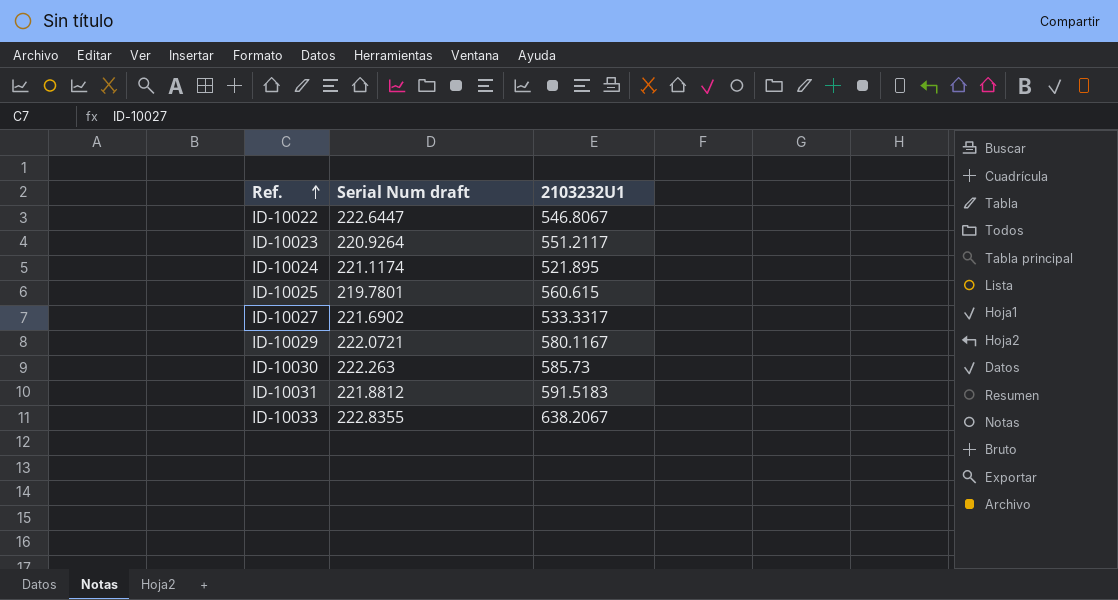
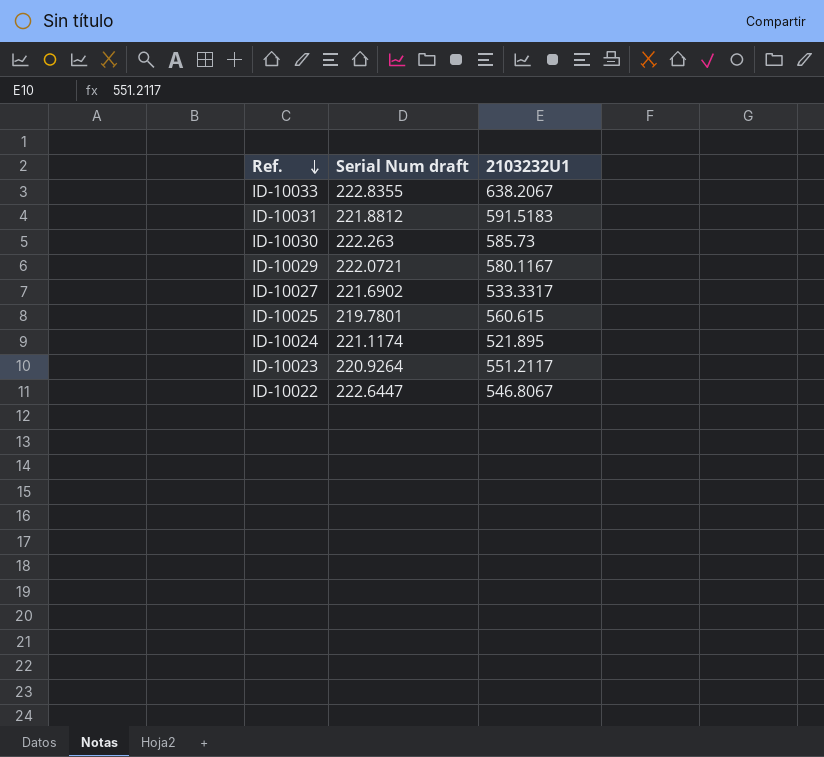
row order: Ref. ascending -> Ref. descending

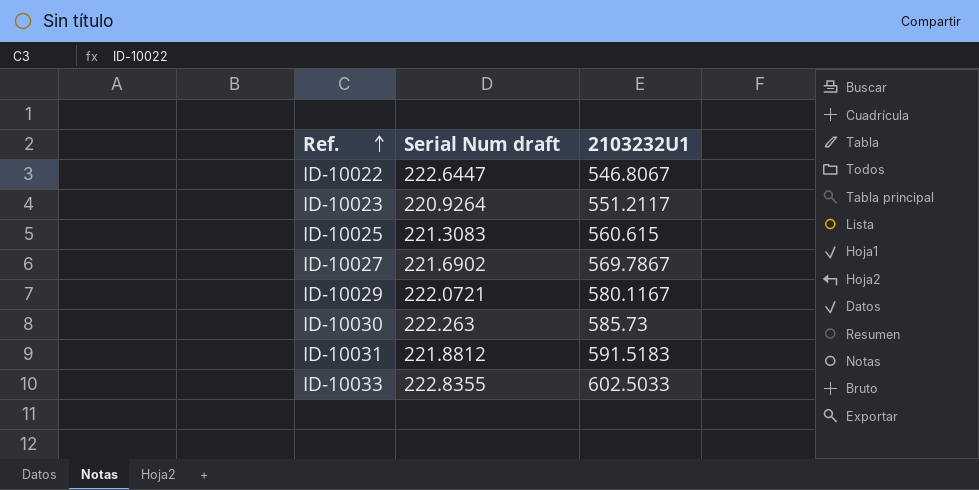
row order: Ref. descending -> Ref. ascending
row ID-10024: 221.1174 | 521.895 -> none
ID-10025 | Serial Num draft: 219.7801 -> 221.3083
ID-10027 | 2103232U1: 533.3317 -> 569.7867
ID-10033 | 2103232U1: 638.2067 -> 602.5033

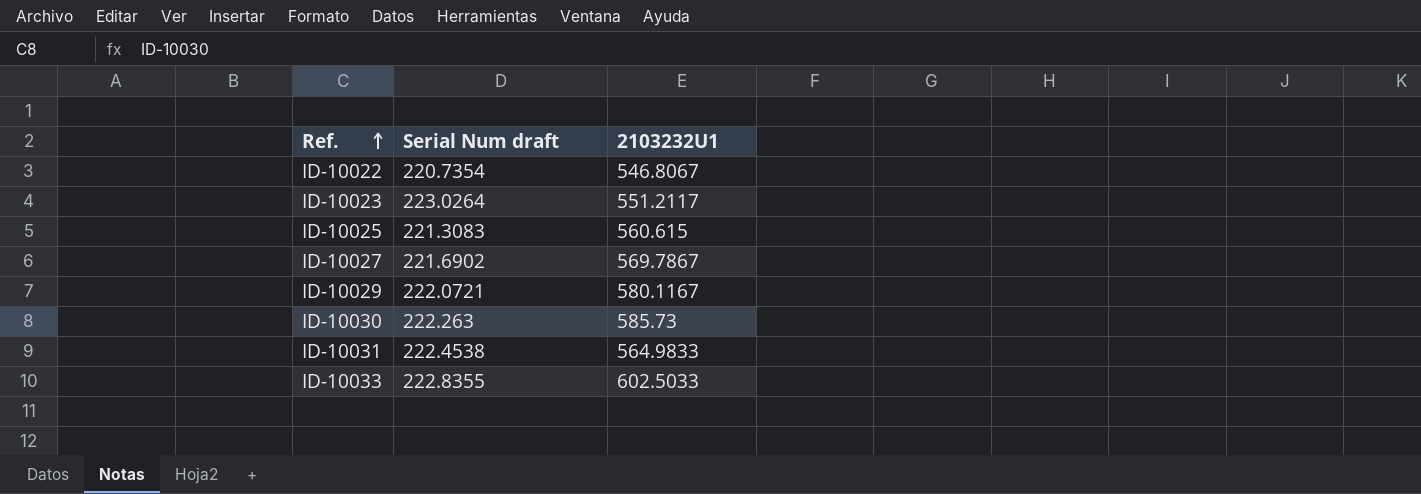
ID-10022 | Serial Num draft: 222.6447 -> 220.7354
ID-10023 | Serial Num draft: 220.9264 -> 223.0264
ID-10031 | Serial Num draft: 221.8812 -> 222.4538
ID-10031 | 2103232U1: 591.5183 -> 564.9833

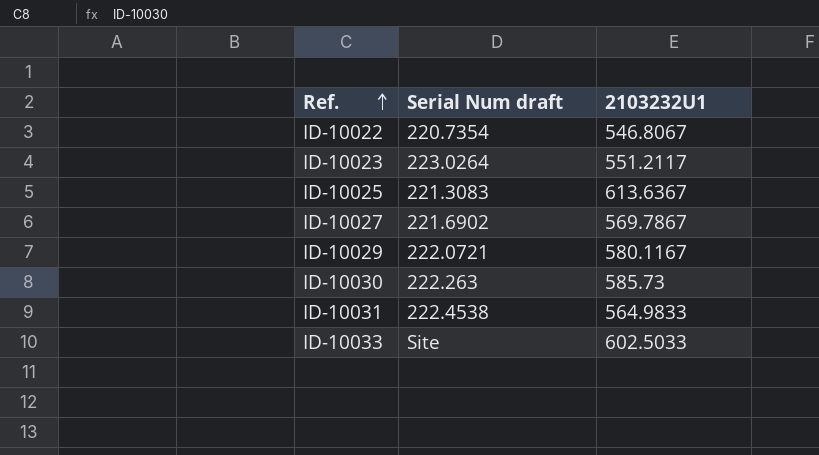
ID-10025 | 2103232U1: 560.615 -> 613.6367
ID-10033 | Serial Num draft: 222.8355 -> Site

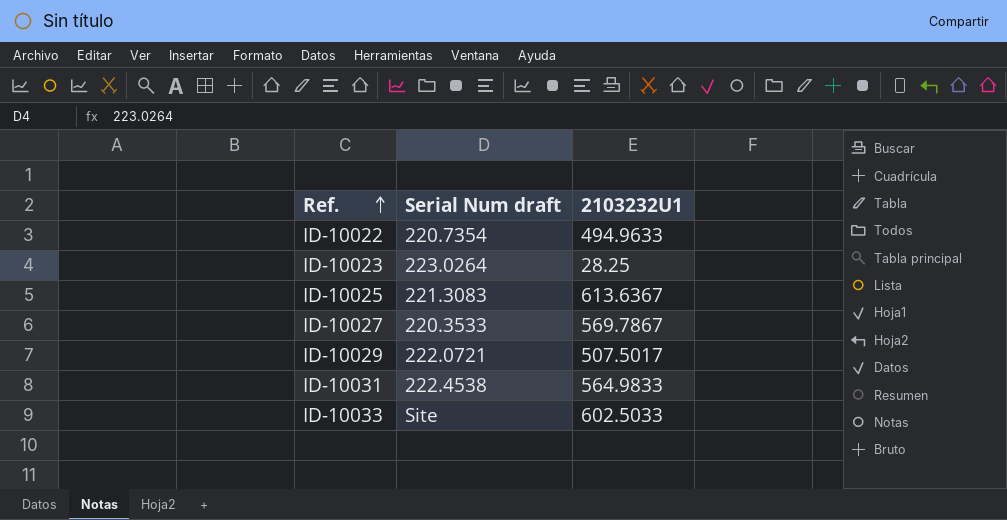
row ID-10030: 222.263 | 585.73 -> none
ID-10022 | 2103232U1: 546.8067 -> 494.9633
ID-10023 | 2103232U1: 551.2117 -> 28.25
ID-10027 | Serial Num draft: 221.6902 -> 220.3533
ID-10029 | 2103232U1: 580.1167 -> 507.5017

